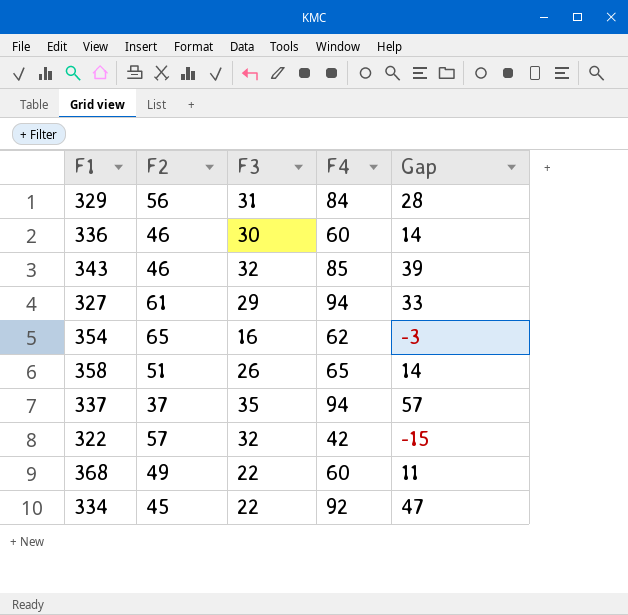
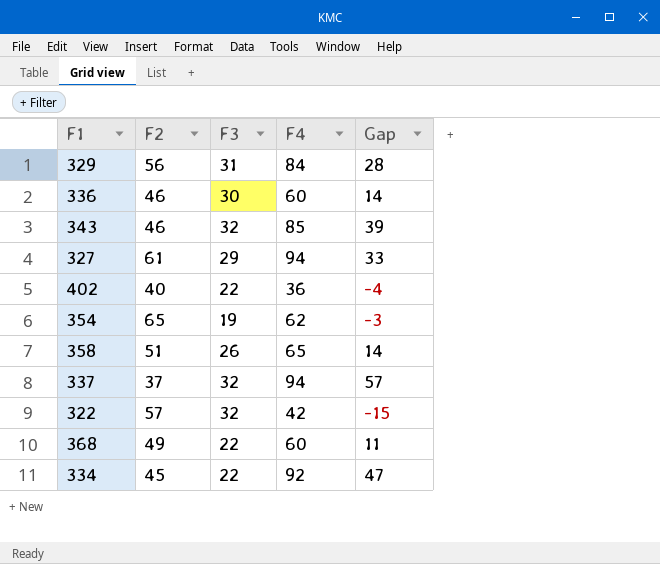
row 402: none -> 40 | 22 | 36 | -4
354 | F3: 16 -> 19
337 | F3: 35 -> 32

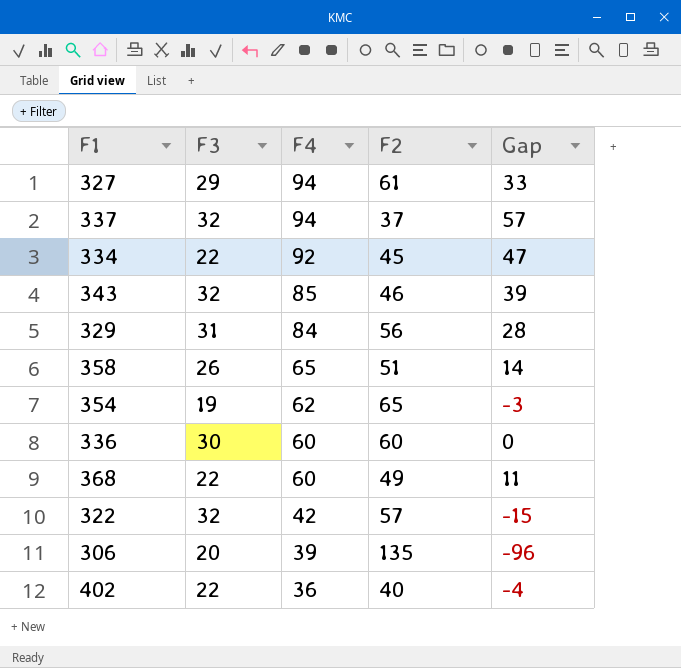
row order: none -> F4 descending
column F2 | position: 2 -> 4
336 | F2: 46 -> 60
336 | Gap: 14 -> 0
row 306: none -> 20 | 39 | 135 | -96

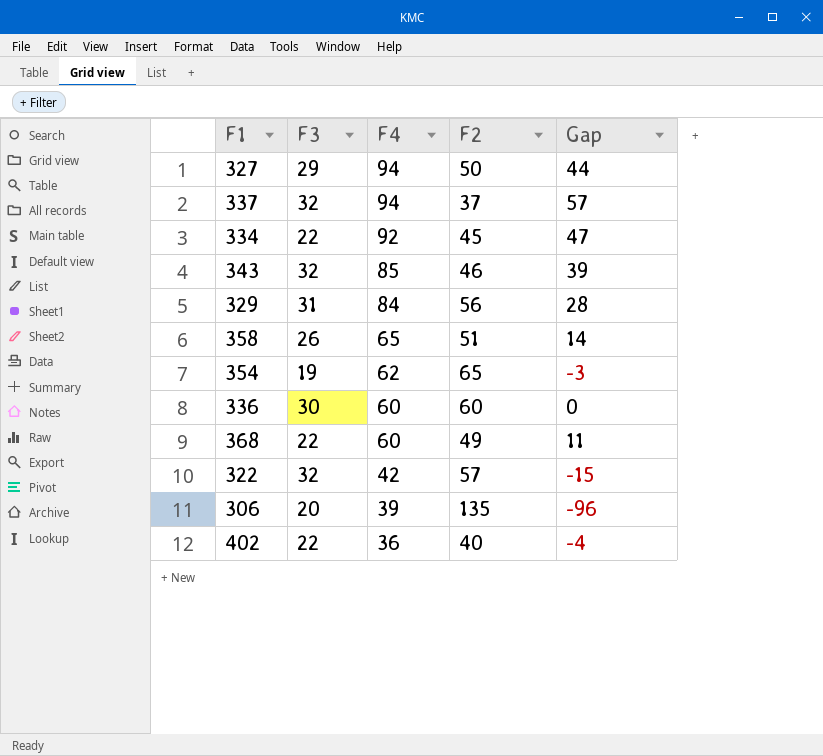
327 | F2: 61 -> 50
327 | Gap: 33 -> 44

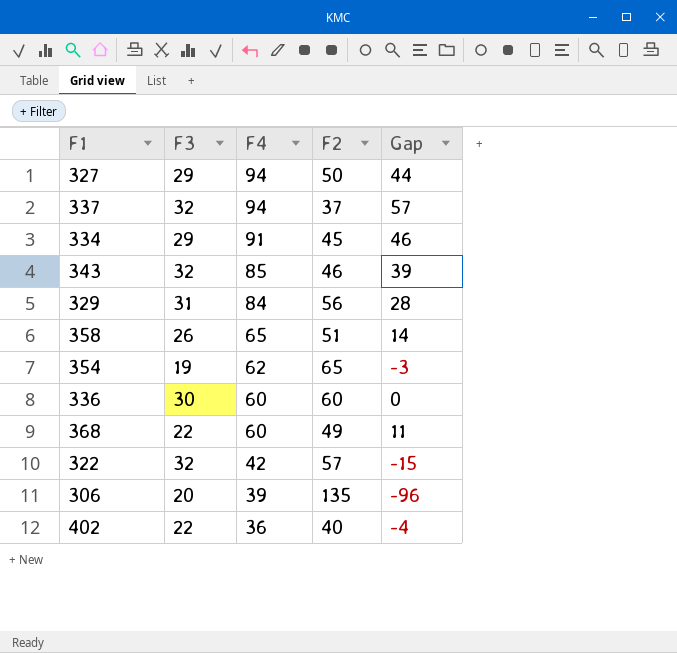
334 | F3: 22 -> 29
334 | F4: 92 -> 91
334 | Gap: 47 -> 46

